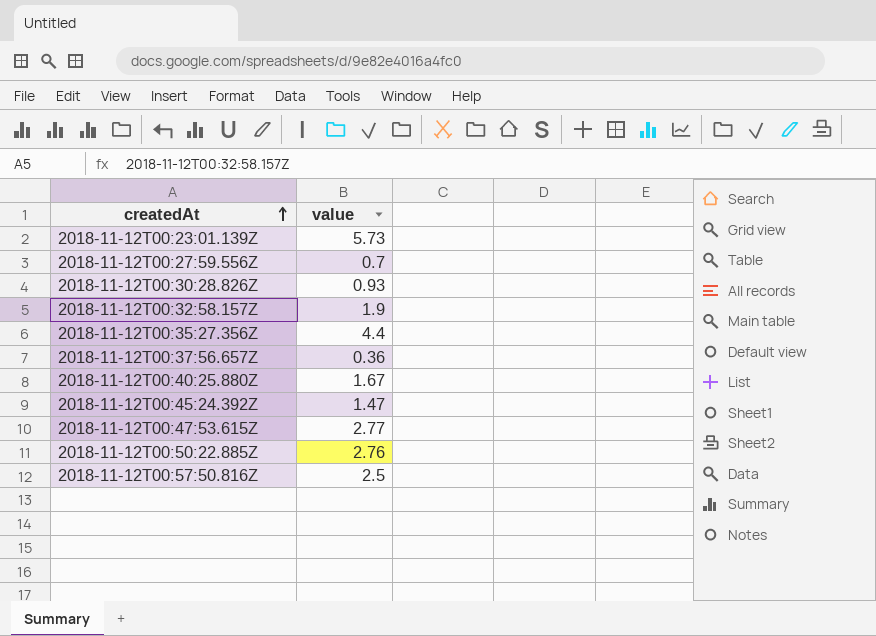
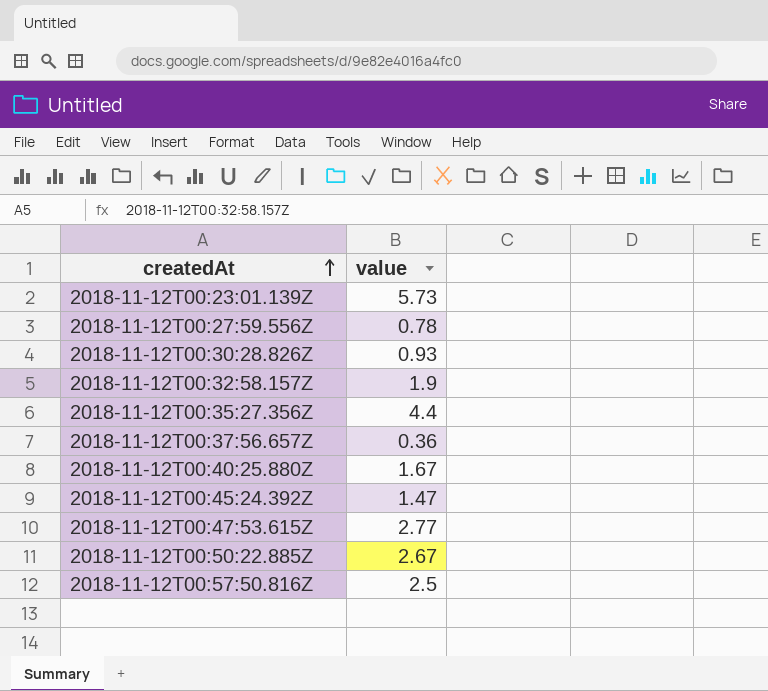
2018-11-12T00:27:59.556Z | value: 0.7 -> 0.78
2018-11-12T00:50:22.885Z | value: 2.76 -> 2.67

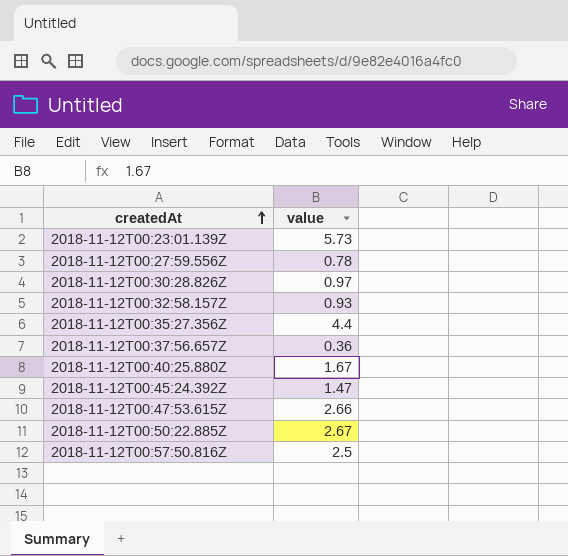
2018-11-12T00:30:28.826Z | value: 0.93 -> 0.97
2018-11-12T00:32:58.157Z | value: 1.9 -> 0.93
2018-11-12T00:47:53.615Z | value: 2.77 -> 2.66

